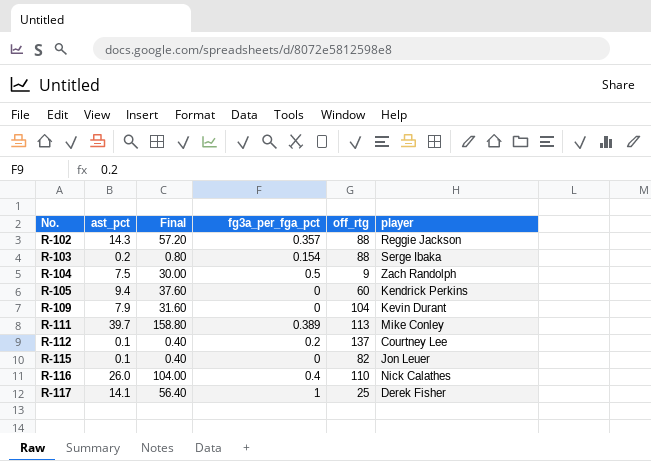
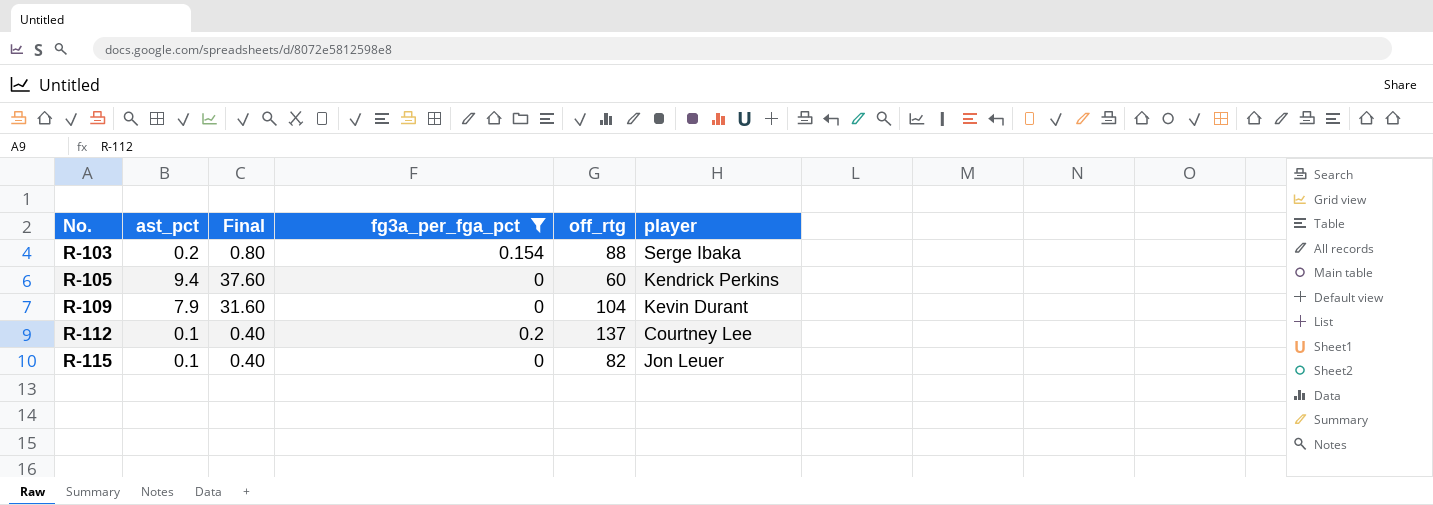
filter: none -> fg3a_per_fga_pct <= 0.2

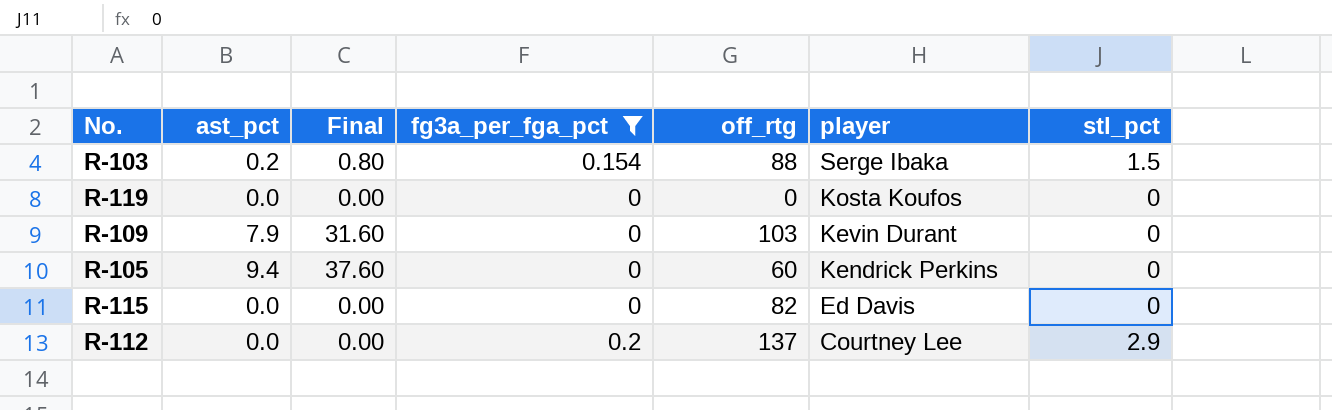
row order: No. ascending -> player descending
column stl_pct | position: none -> 7
row R-119: none -> 0.0 | 0.00 | 0 | 0 | Kosta Koufos | 0
R-109 | off_rtg: 104 -> 103
R-115 | ast_pct: 0.1 -> 0.0
R-115 | Final: 0.40 -> 0.00
R-115 | player: Jon Leuer -> Ed Davis
R-112 | ast_pct: 0.1 -> 0.0
R-112 | Final: 0.40 -> 0.00

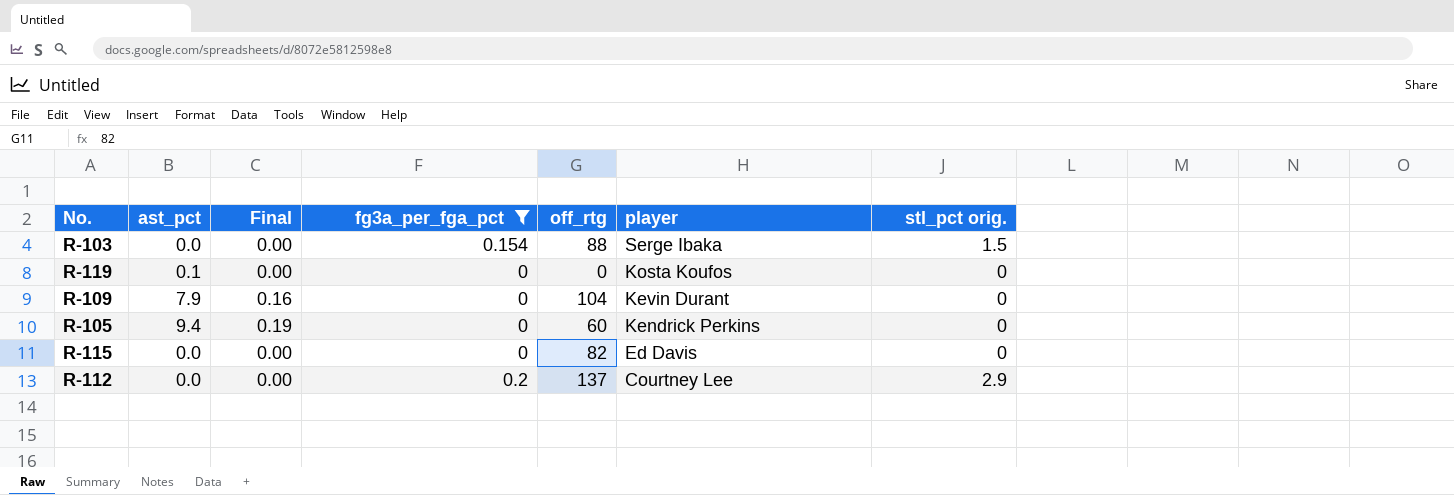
column Final | formula: [ast_pct] * 4 -> [ast_pct] * 0.02
column name: stl_pct -> stl_pct orig.
R-103 | ast_pct: 0.2 -> 0.0
R-119 | ast_pct: 0.0 -> 0.1
R-109 | off_rtg: 103 -> 104

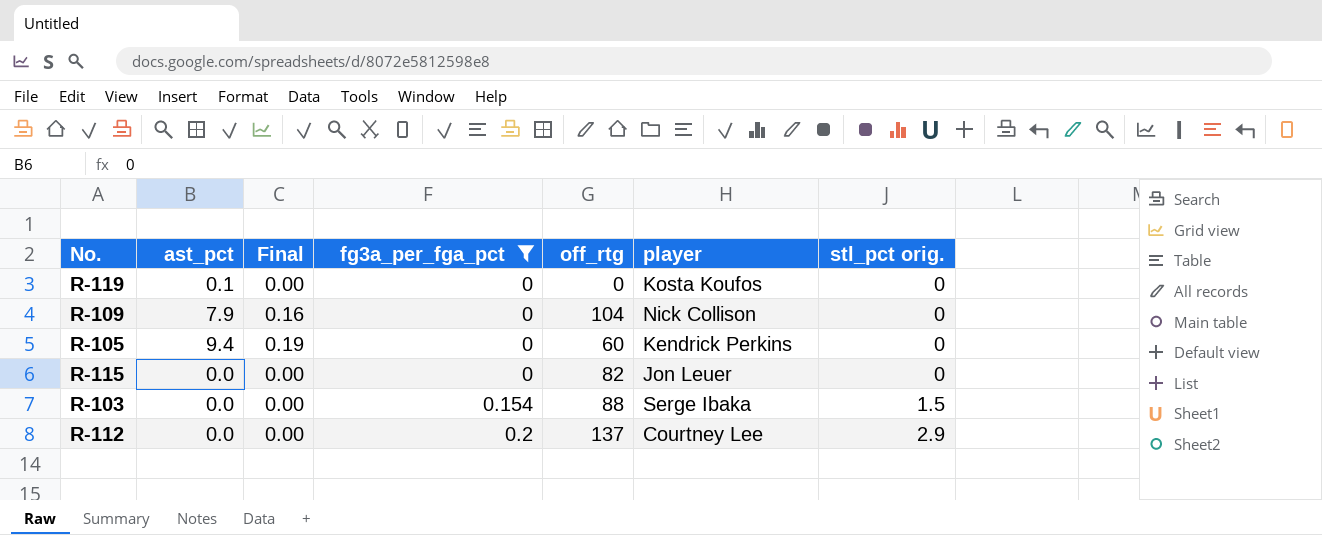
row order: player descending -> fg3a_per_fga_pct ascending
R-109 | player: Kevin Durant -> Nick Collison
R-115 | player: Ed Davis -> Jon Leuer

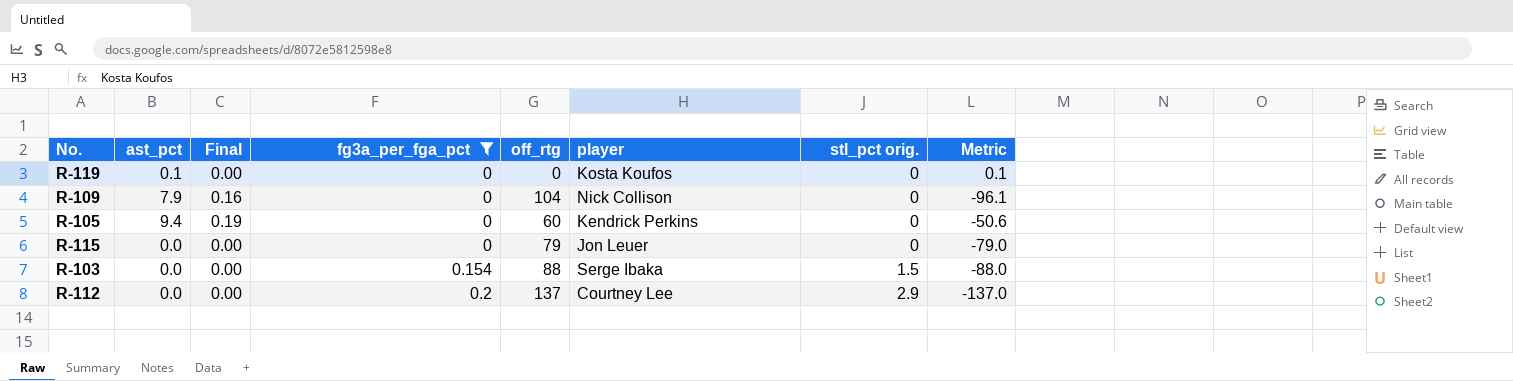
column Metric | formula: none -> [ast_pct] - [off_rtg]
R-115 | off_rtg: 82 -> 79

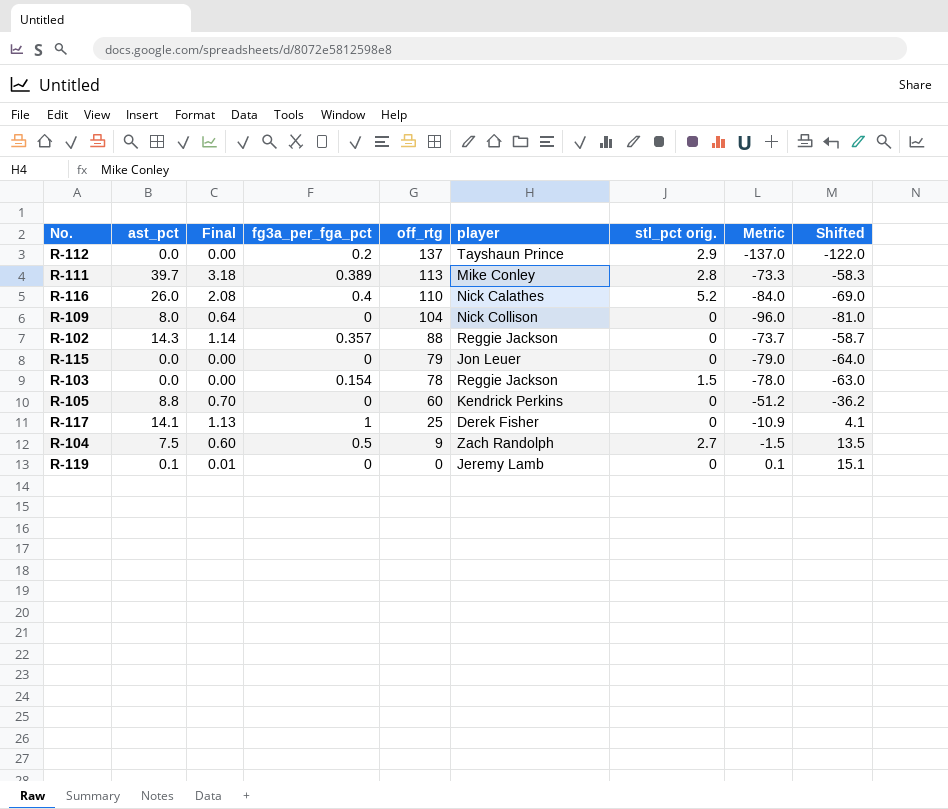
filter: fg3a_per_fga_pct <= 0.2 -> none
row order: fg3a_per_fga_pct ascending -> off_rtg descending
column Final | formula: [ast_pct] * 0.02 -> [ast_pct] * 0.08
column Shifted | formula: none -> [Metric] + 15
R-112 | player: Courtney Lee -> Tayshaun Prince
R-109 | ast_pct: 7.9 -> 8.0
R-109 | Metric: -96.1 -> -96.0
R-103 | off_rtg: 88 -> 78
R-103 | player: Serge Ibaka -> Reggie Jackson
R-103 | Metric: -88.0 -> -78.0
R-105 | ast_pct: 9.4 -> 8.8
R-105 | Metric: -50.6 -> -51.2
R-119 | player: Kosta Koufos -> Jeremy Lamb

